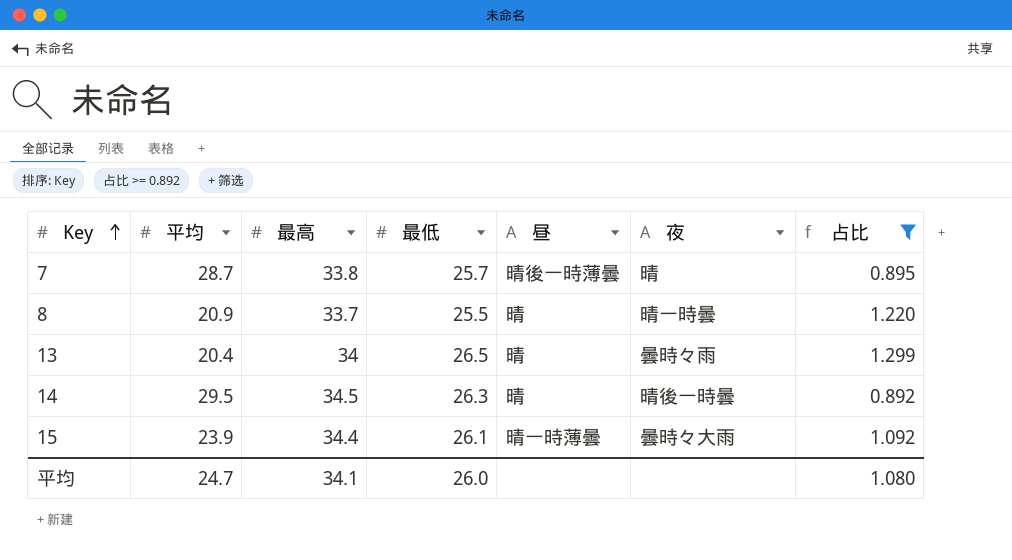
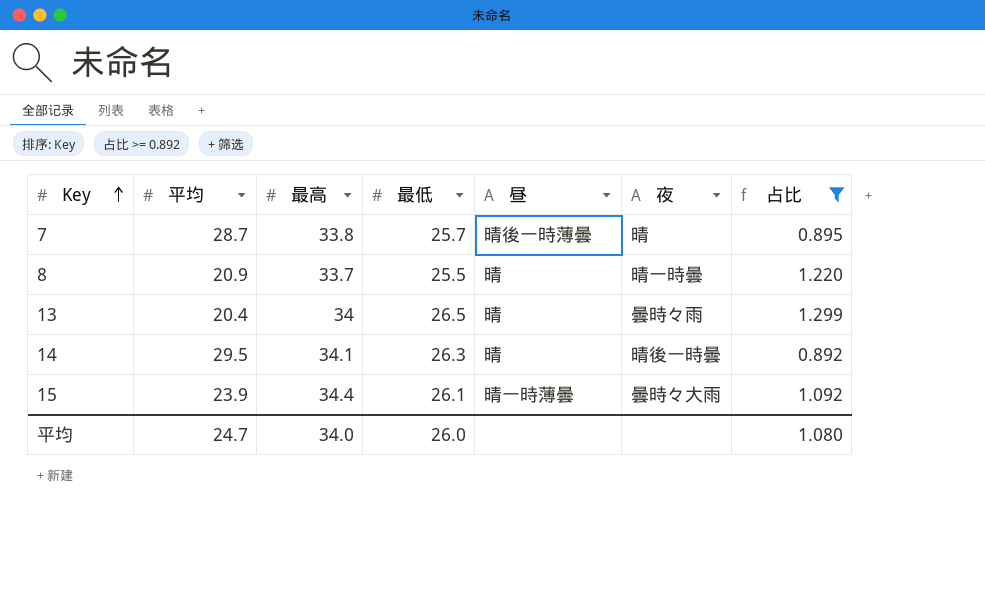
14 | 最高: 34.5 -> 34.1
平均 | 最高: 34.1 -> 34.0

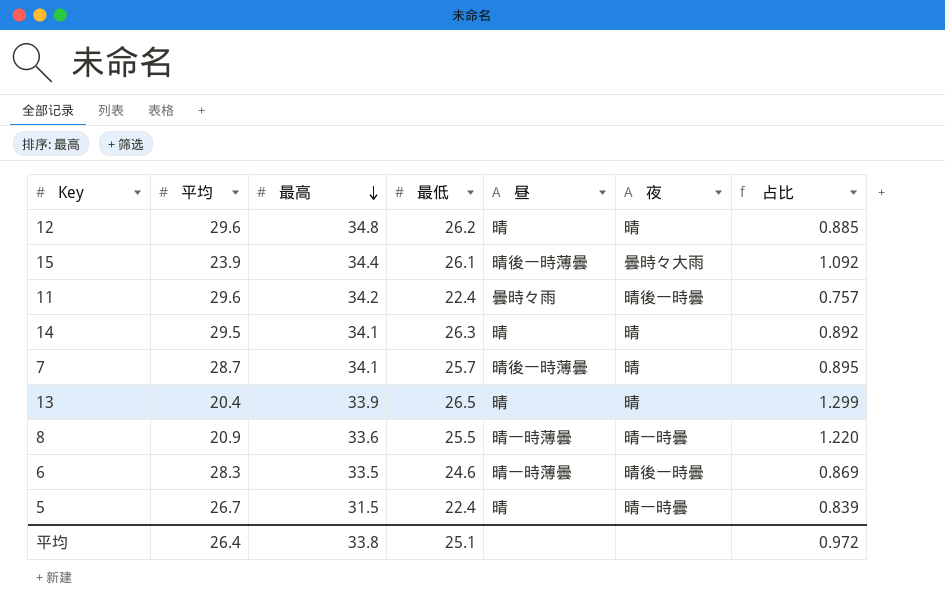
filter: 占比 >= 0.892 -> none
row order: Key ascending -> 最高 descending
15 | 昼: 晴一時薄曇 -> 晴後一時薄曇
14 | 夜: 晴後一時曇 -> 晴
7 | 最高: 33.8 -> 34.1
13 | 最高: 34 -> 33.9
13 | 夜: 曇時々雨 -> 晴
8 | 最高: 33.7 -> 33.6
8 | 昼: 晴 -> 晴一時薄曇
平均 | 平均: 24.7 -> 26.4
平均 | 最高: 34.0 -> 33.8
平均 | 最低: 26.0 -> 25.1
平均 | 占比: 1.080 -> 0.972

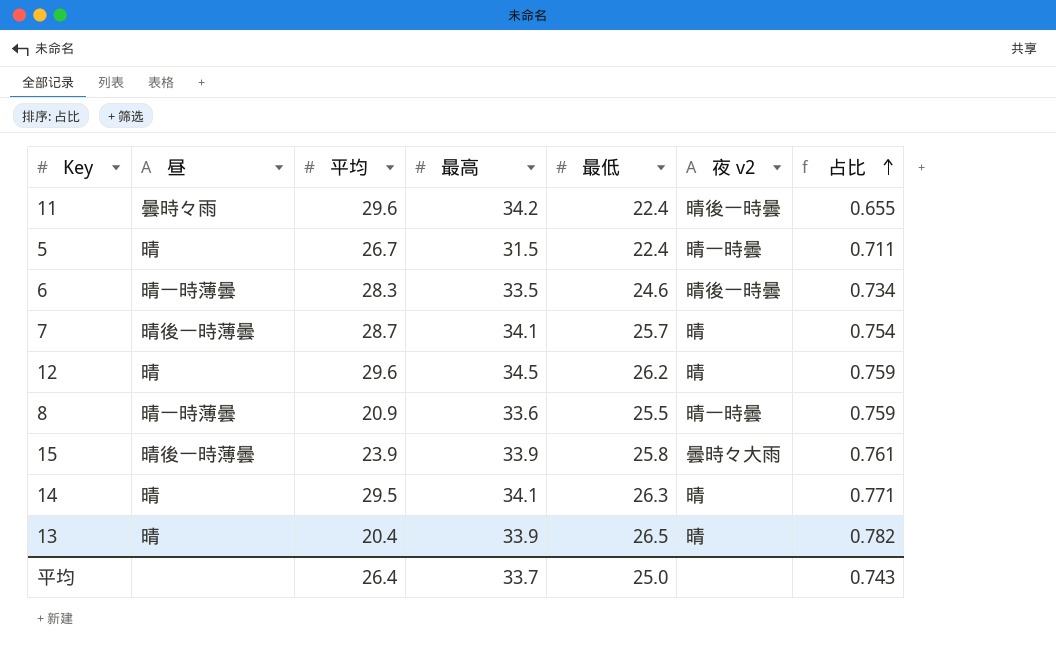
row order: 最高 descending -> 占比 ascending
column 昼 | position: 5 -> 2
column name: 夜 -> 夜 v2
column 占比 | formula: [最低] / [平均] -> [最低] / [最高]
12 | 最高: 34.8 -> 34.5
15 | 最高: 34.4 -> 33.9
15 | 最低: 26.1 -> 25.8
平均 | 最高: 33.8 -> 33.7
平均 | 最低: 25.1 -> 25.0
平均 | 占比: 0.972 -> 0.743

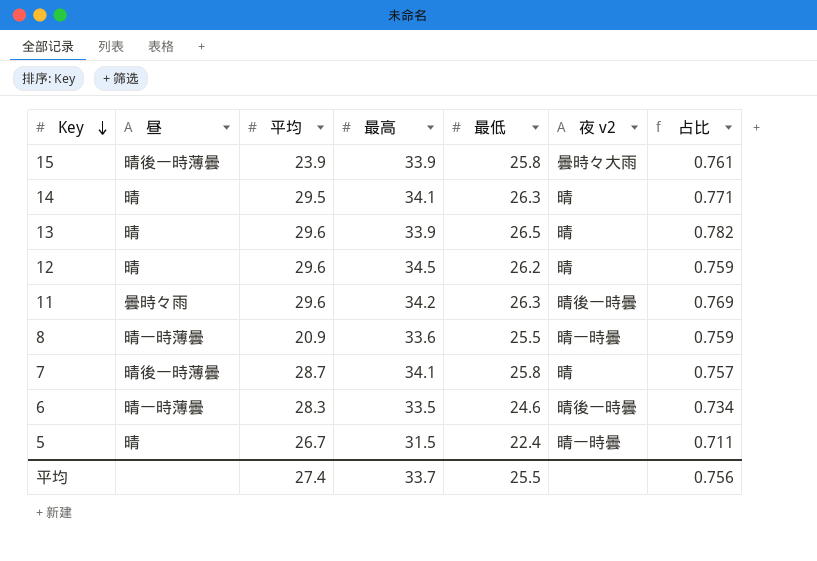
row order: 占比 ascending -> Key descending
13 | 平均: 20.4 -> 29.6
11 | 最低: 22.4 -> 26.3
11 | 占比: 0.655 -> 0.769
7 | 最低: 25.7 -> 25.8
7 | 占比: 0.754 -> 0.757
平均 | 平均: 26.4 -> 27.4
平均 | 最低: 25.0 -> 25.5
平均 | 占比: 0.743 -> 0.756

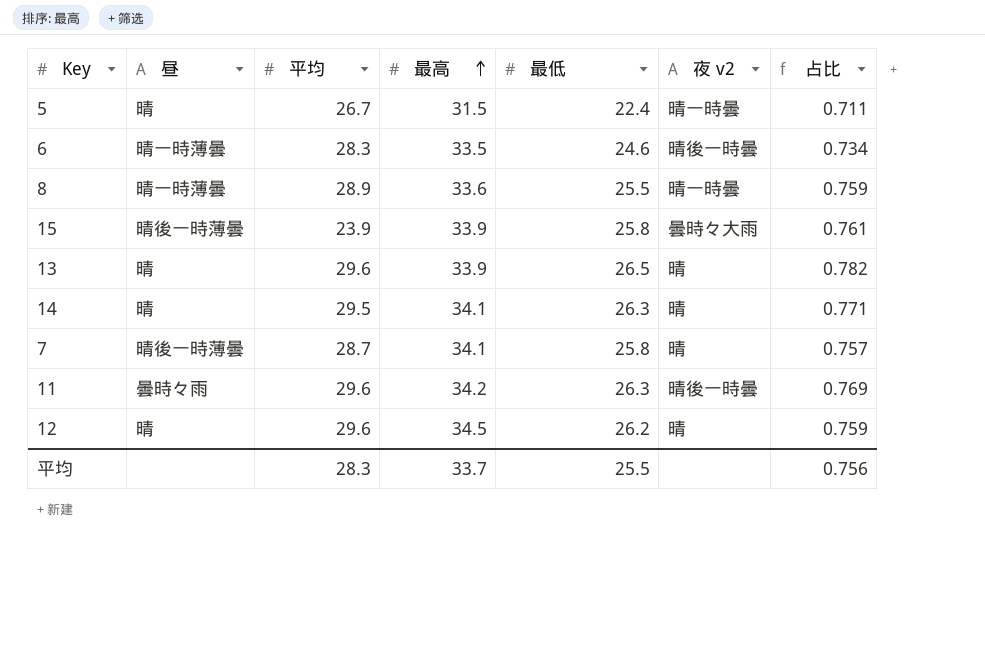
row order: Key descending -> 最高 ascending
8 | 平均: 20.9 -> 28.9
平均 | 平均: 27.4 -> 28.3

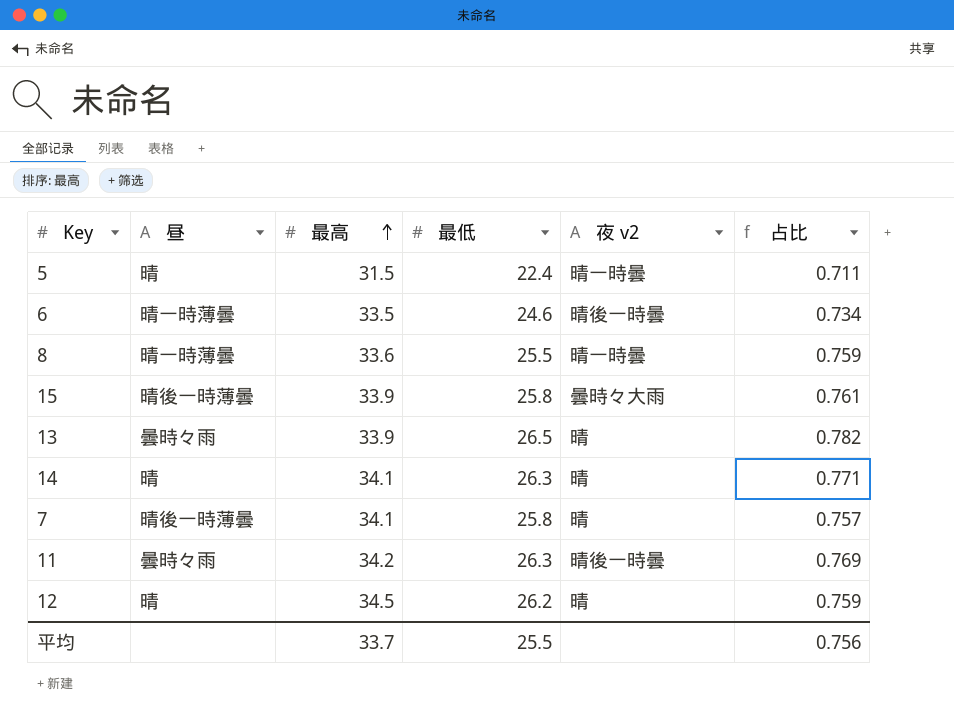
column 平均 | position: 3 -> none
13 | 昼: 晴 -> 曇時々雨

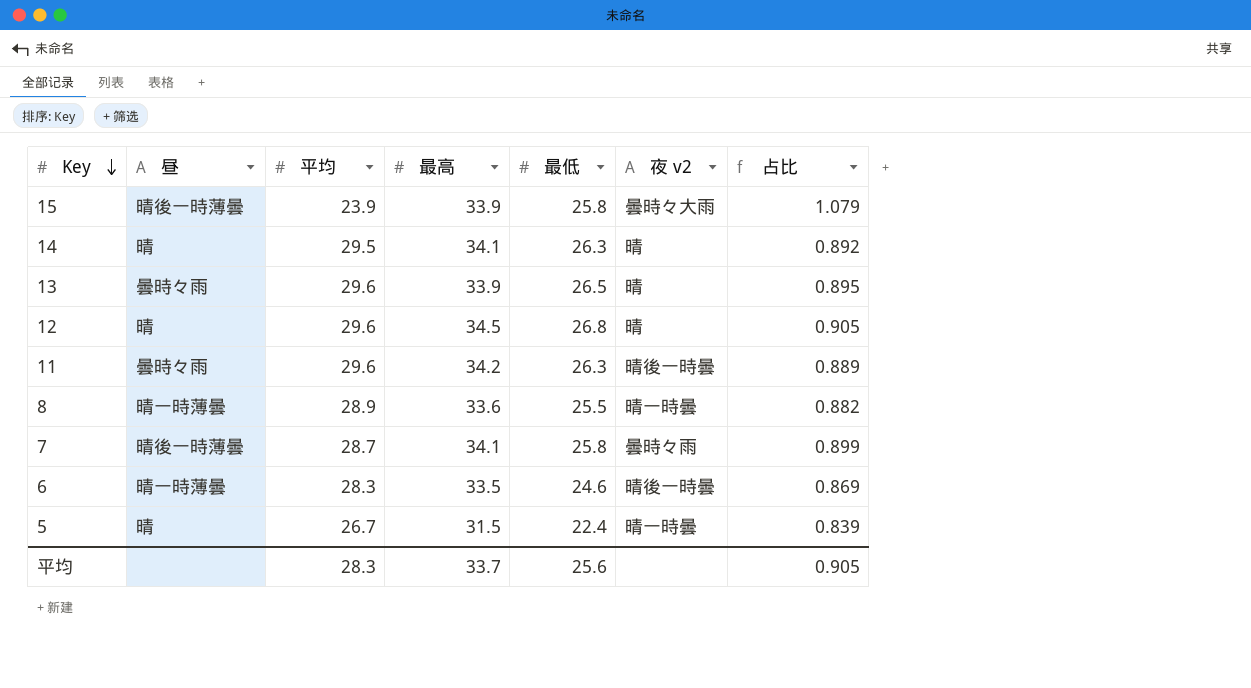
row order: 最高 ascending -> Key descending
column 平均 | position: none -> 3
column 占比 | formula: [最低] / [最高] -> [最低] / [平均]
12 | 最低: 26.2 -> 26.8
7 | 夜 v2: 晴 -> 曇時々雨
平均 | 最低: 25.5 -> 25.6
平均 | 占比: 0.756 -> 0.905

